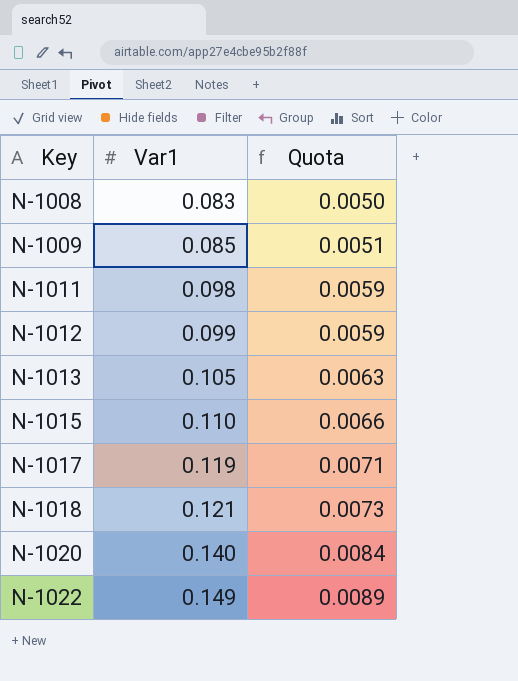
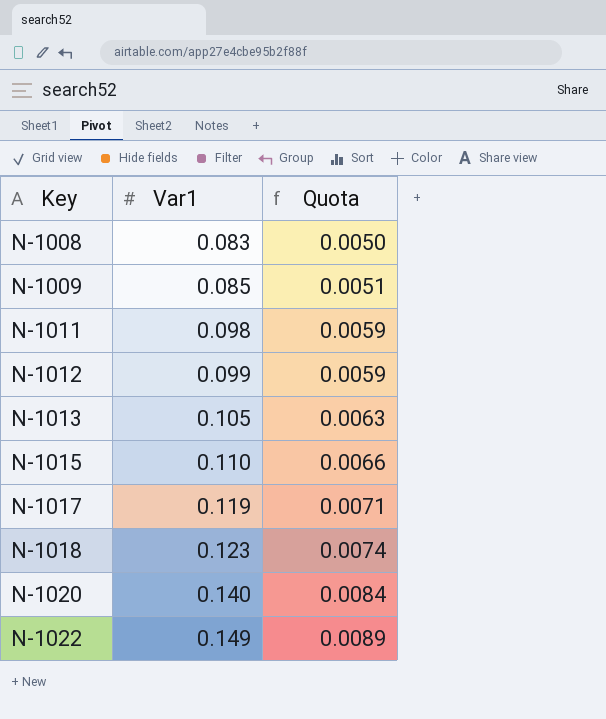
N-1018 | Var1: 0.121 -> 0.123
N-1018 | Quota: 0.0073 -> 0.0074

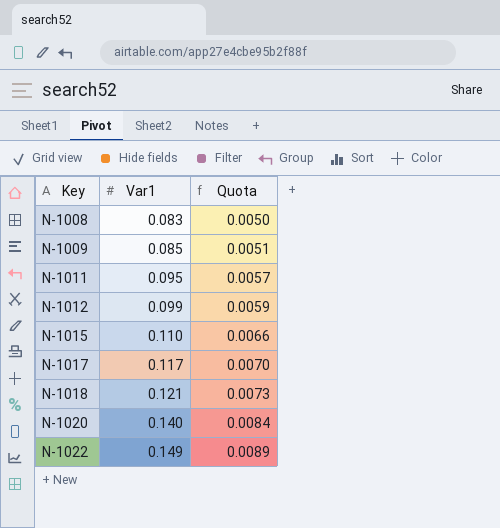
row N-1013: 0.105 | 0.0063 -> none
N-1011 | Var1: 0.098 -> 0.095
N-1011 | Quota: 0.0059 -> 0.0057
N-1017 | Var1: 0.119 -> 0.117
N-1017 | Quota: 0.0071 -> 0.0070
N-1018 | Var1: 0.123 -> 0.121
N-1018 | Quota: 0.0074 -> 0.0073

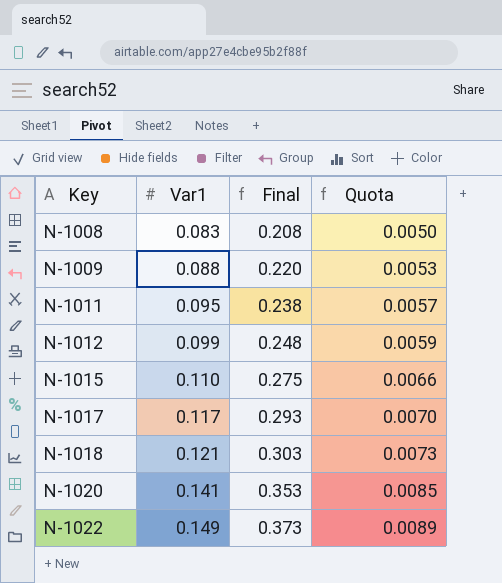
column Final | formula: none -> [Var1] * 2.5
N-1009 | Var1: 0.085 -> 0.088
N-1009 | Quota: 0.0051 -> 0.0053
N-1020 | Var1: 0.140 -> 0.141
N-1020 | Quota: 0.0084 -> 0.0085

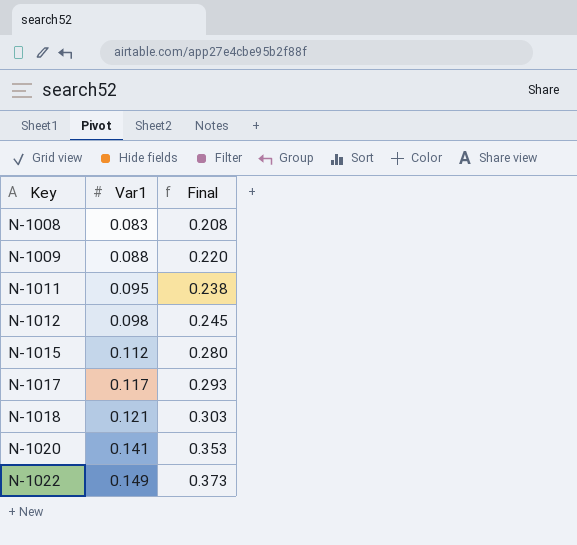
column Quota | formula: [Var1] * 0.06 -> none
N-1012 | Var1: 0.099 -> 0.098
N-1012 | Final: 0.248 -> 0.245
N-1015 | Var1: 0.110 -> 0.112
N-1015 | Final: 0.275 -> 0.280

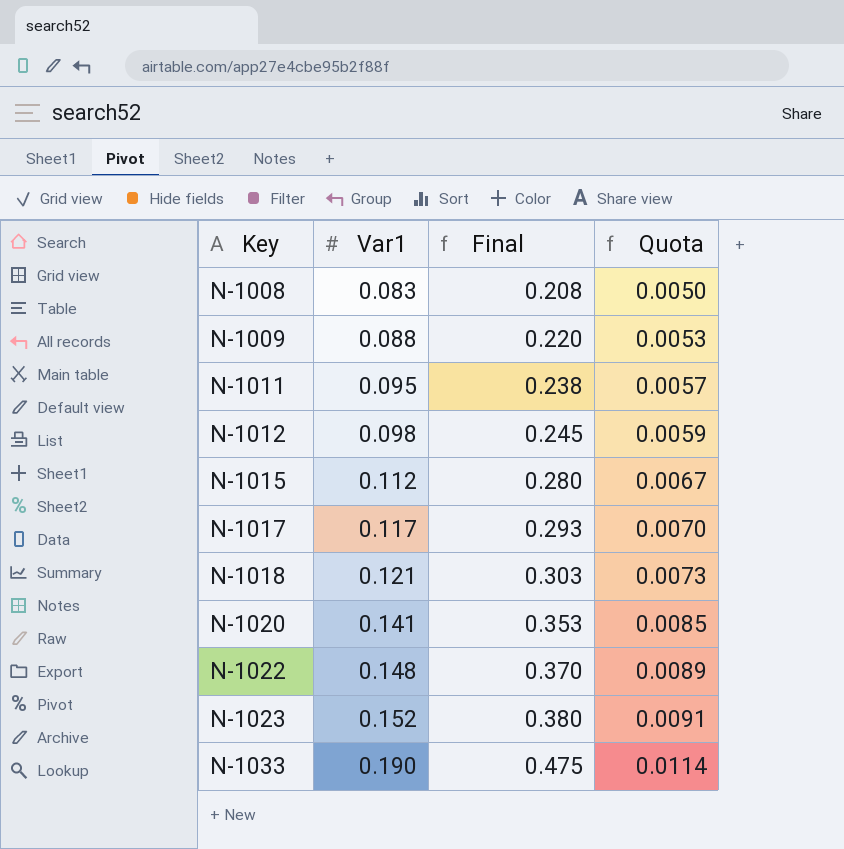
column Quota | formula: none -> [Var1] * 0.06
N-1022 | Var1: 0.149 -> 0.148
N-1022 | Final: 0.373 -> 0.370
row N-1023: none -> 0.152 | 0.380 | 0.0091
row N-1033: none -> 0.190 | 0.475 | 0.0114

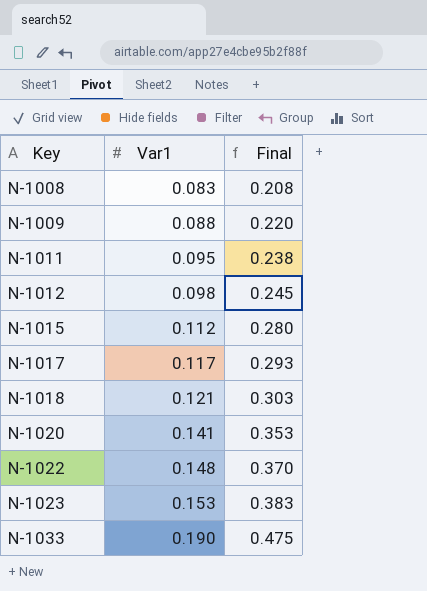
column Quota | formula: [Var1] * 0.06 -> none
N-1023 | Var1: 0.152 -> 0.153
N-1023 | Final: 0.380 -> 0.383

